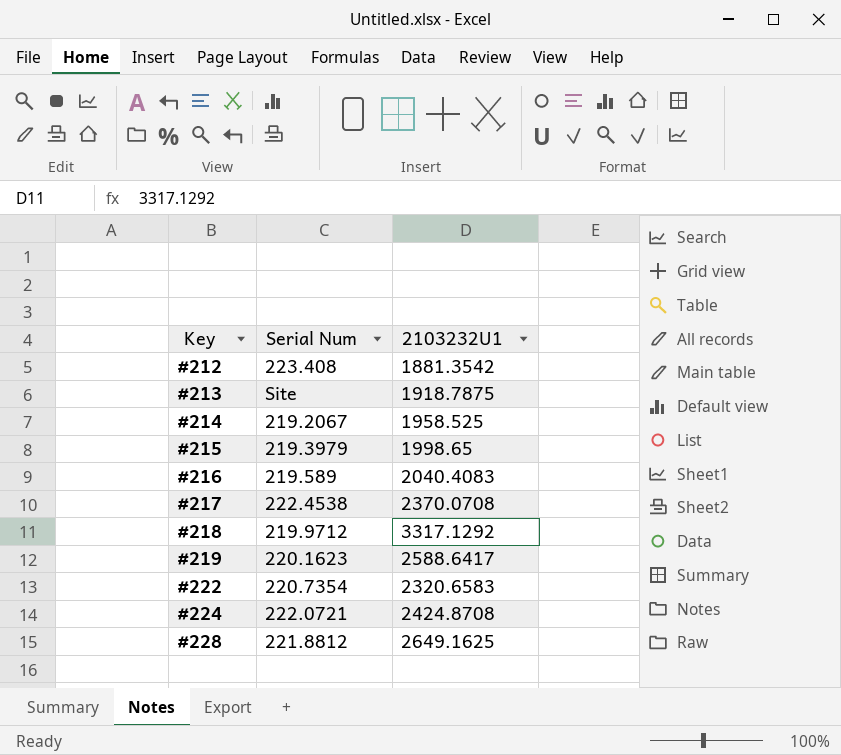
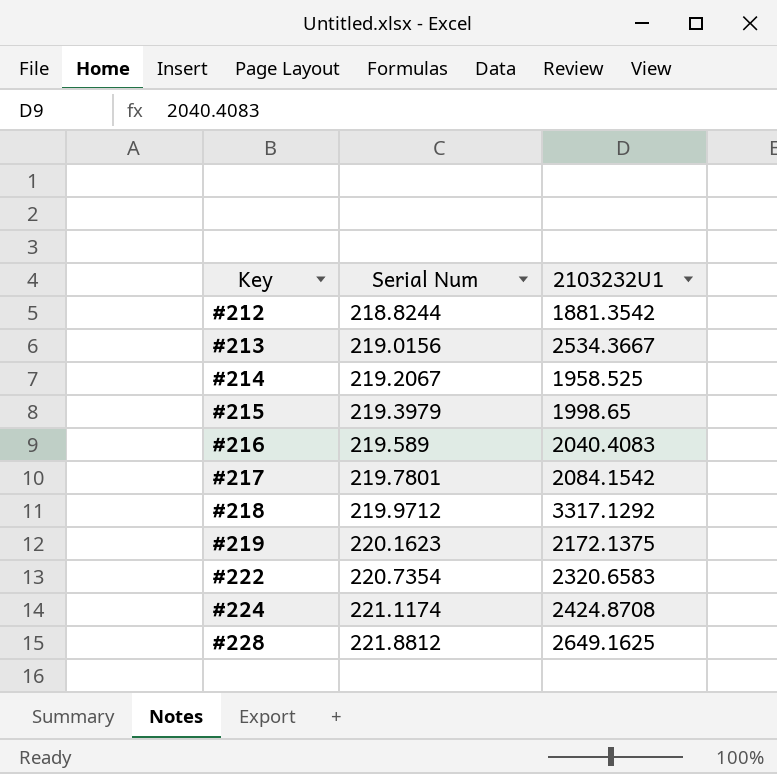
#212 | Serial Num: 223.408 -> 218.8244
#213 | Serial Num: Site -> 219.0156
#213 | 2103232U1: 1918.7875 -> 2534.3667
#217 | Serial Num: 222.4538 -> 219.7801
#217 | 2103232U1: 2370.0708 -> 2084.1542
#219 | 2103232U1: 2588.6417 -> 2172.1375
#224 | Serial Num: 222.0721 -> 221.1174

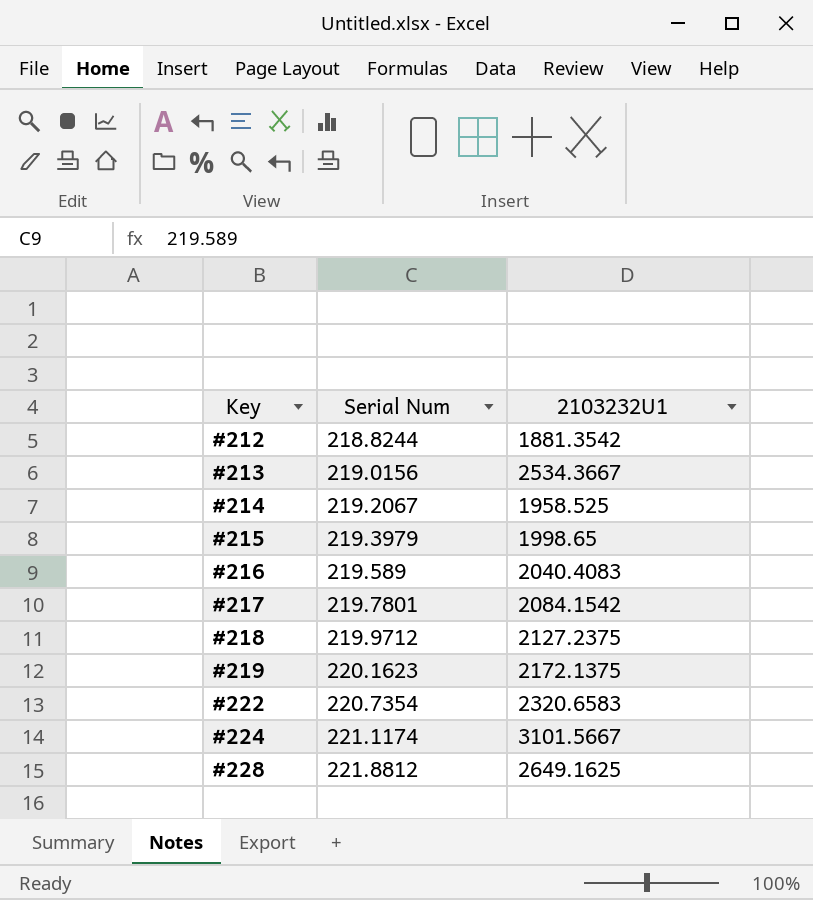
#218 | 2103232U1: 3317.1292 -> 2127.2375
#224 | 2103232U1: 2424.8708 -> 3101.5667

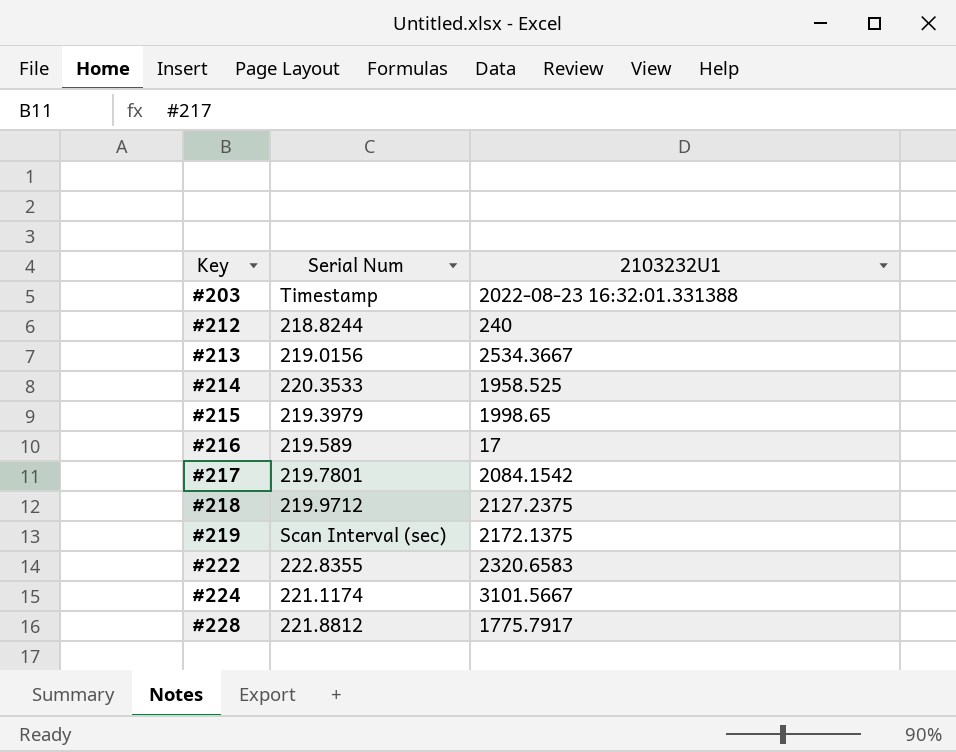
row #203: none -> Timestamp | 2022-08-23 16:32:01.331388
#212 | 2103232U1: 1881.3542 -> 240
#214 | Serial Num: 219.2067 -> 220.3533
#216 | 2103232U1: 2040.4083 -> 17
#219 | Serial Num: 220.1623 -> Scan Interval (sec)
#222 | Serial Num: 220.7354 -> 222.8355
#228 | 2103232U1: 2649.1625 -> 1775.7917

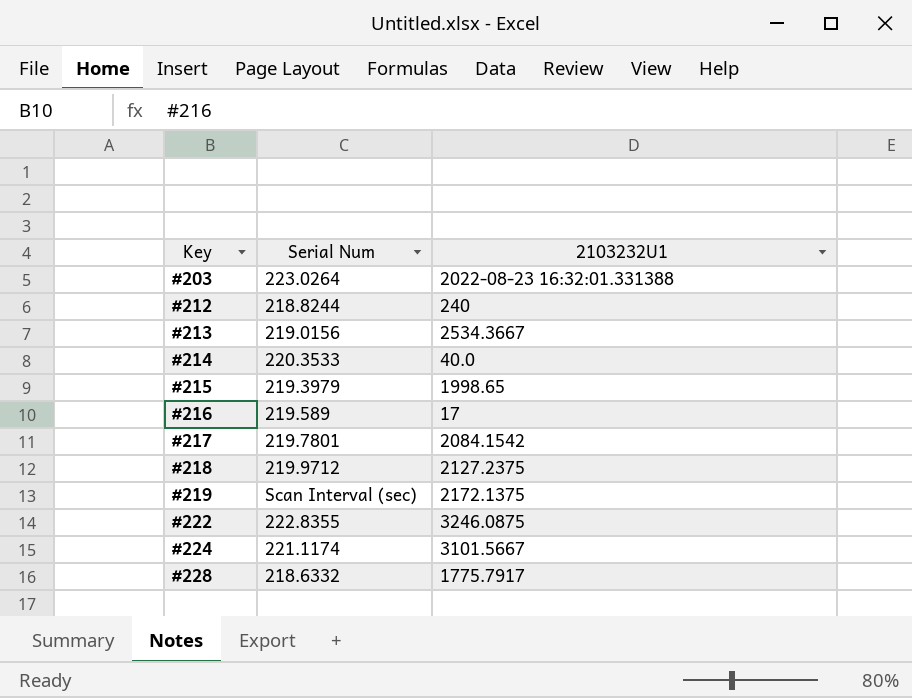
#203 | Serial Num: Timestamp -> 223.0264
#214 | 2103232U1: 1958.525 -> 40.0
#222 | 2103232U1: 2320.6583 -> 3246.0875
#228 | Serial Num: 221.8812 -> 218.6332

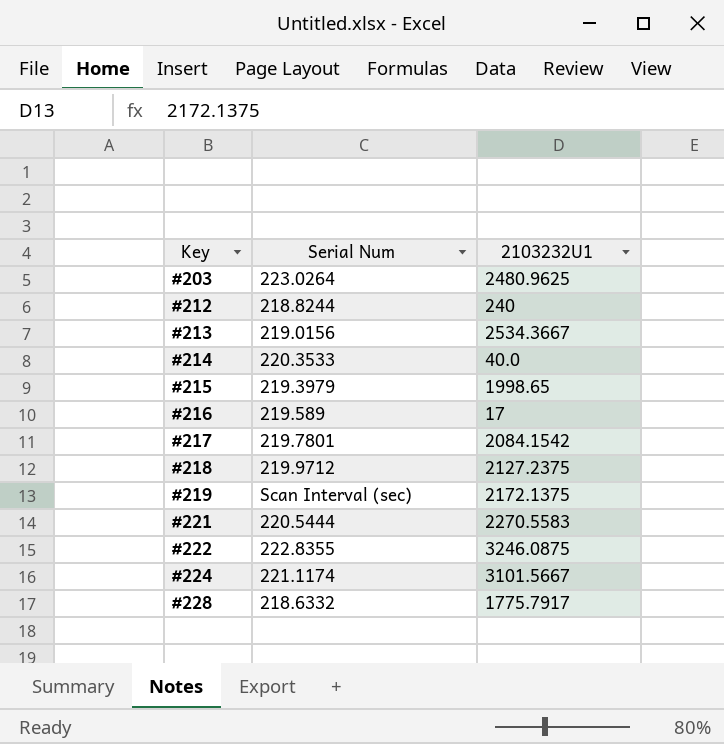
#203 | 2103232U1: 2022-08-23 16:32:01.331388 -> 2480.9625
row #221: none -> 220.5444 | 2270.5583

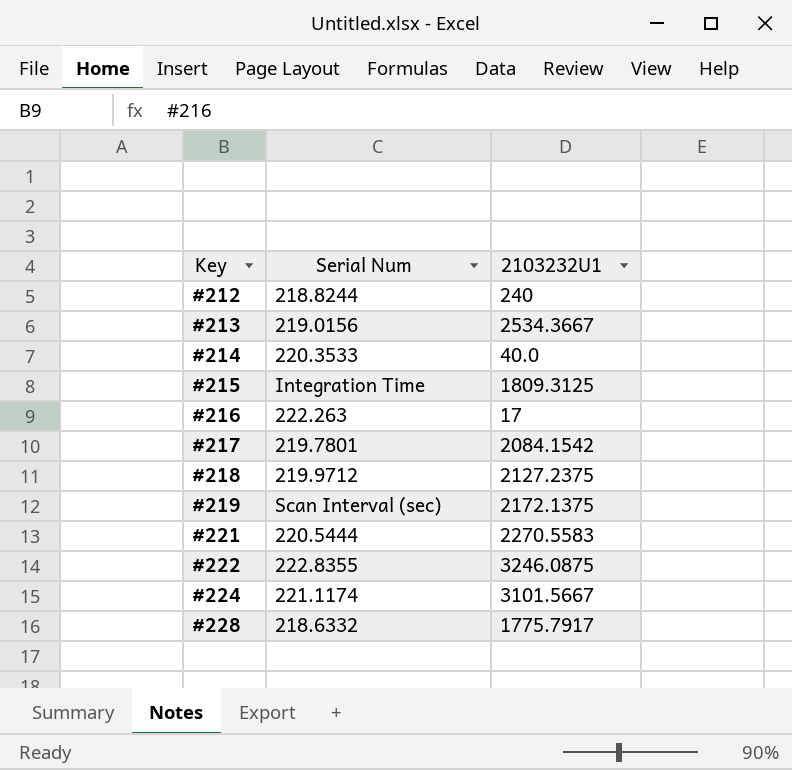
row #203: 223.0264 | 2480.9625 -> none
#215 | Serial Num: 219.3979 -> Integration Time
#215 | 2103232U1: 1998.65 -> 1809.3125
#216 | Serial Num: 219.589 -> 222.263

